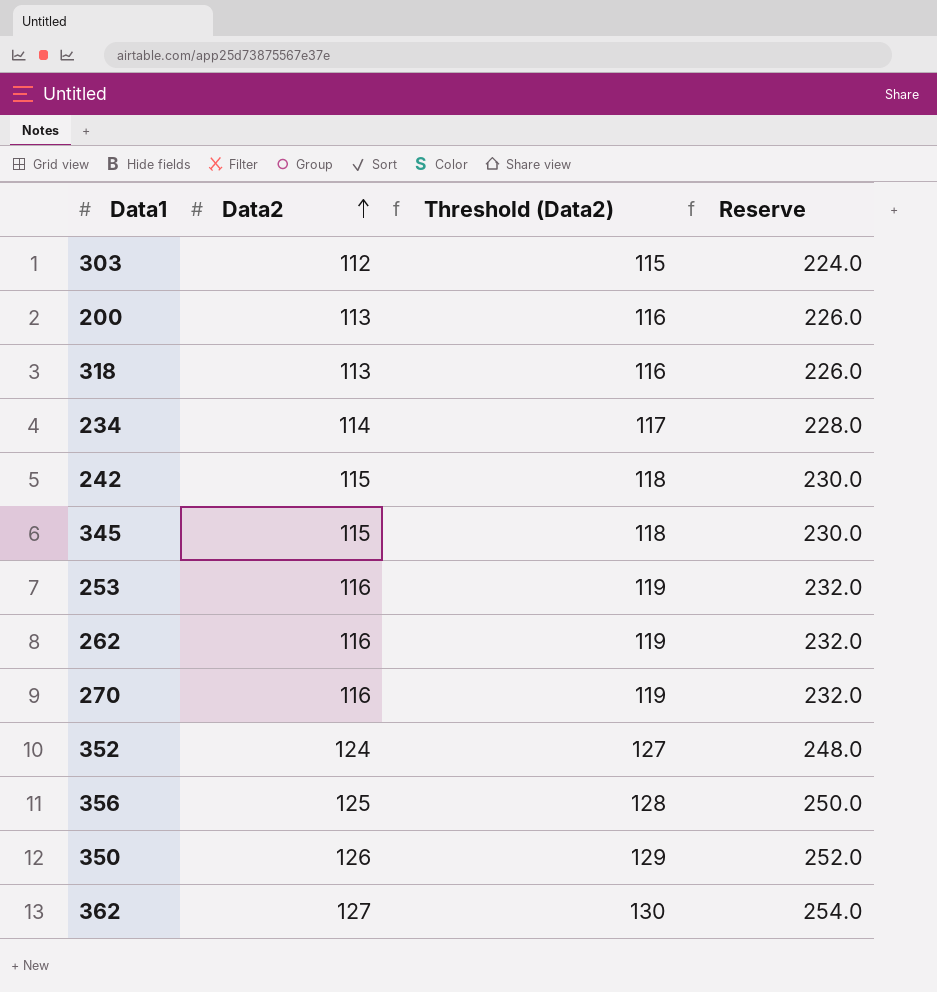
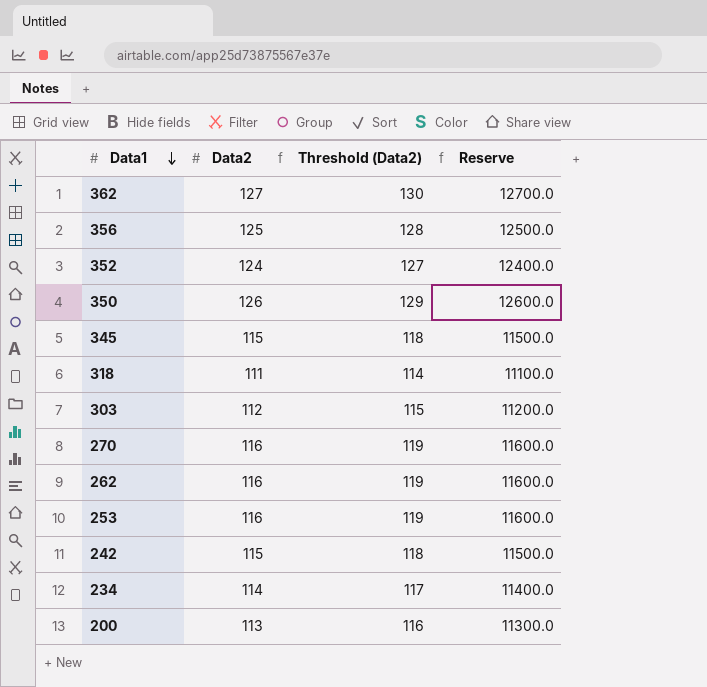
row order: Data2 ascending -> Data1 descending
column Reserve | formula: [Data2] * 2 -> [Data2] * 100
318 | Data2: 113 -> 111
318 | Threshold (Data2): 116 -> 114

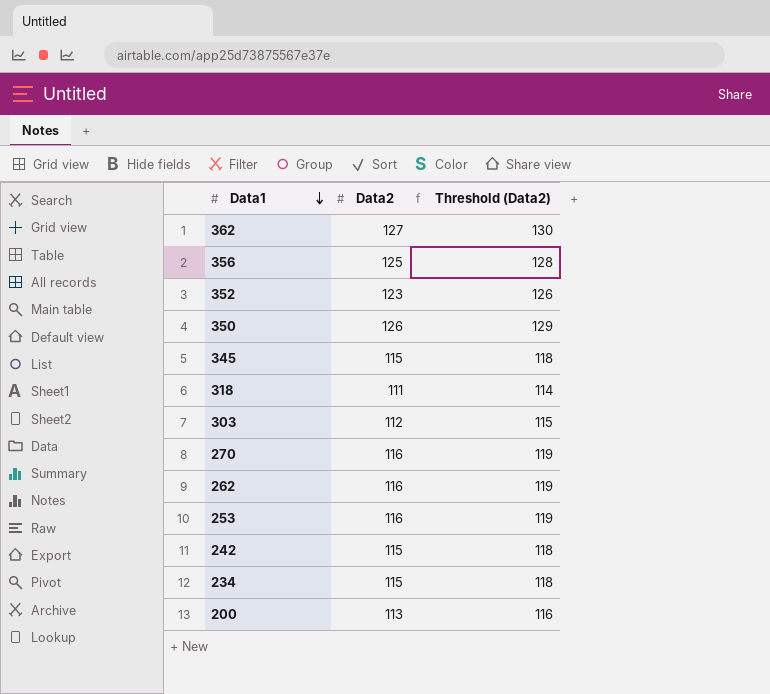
column Reserve | formula: [Data2] * 100 -> none
352 | Data2: 124 -> 123
352 | Threshold (Data2): 127 -> 126
234 | Data2: 114 -> 115
234 | Threshold (Data2): 117 -> 118

